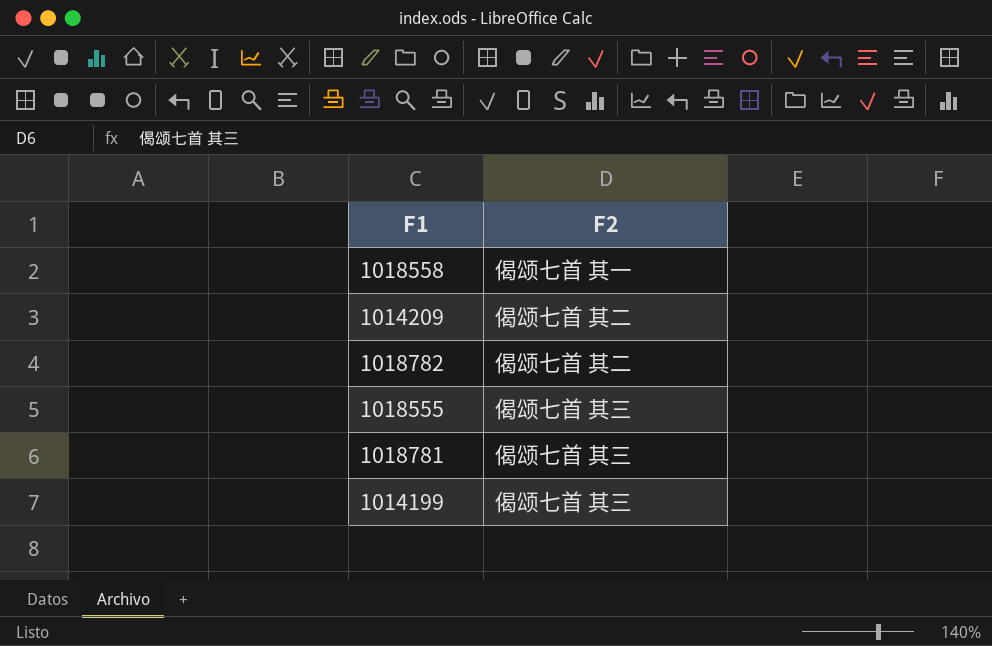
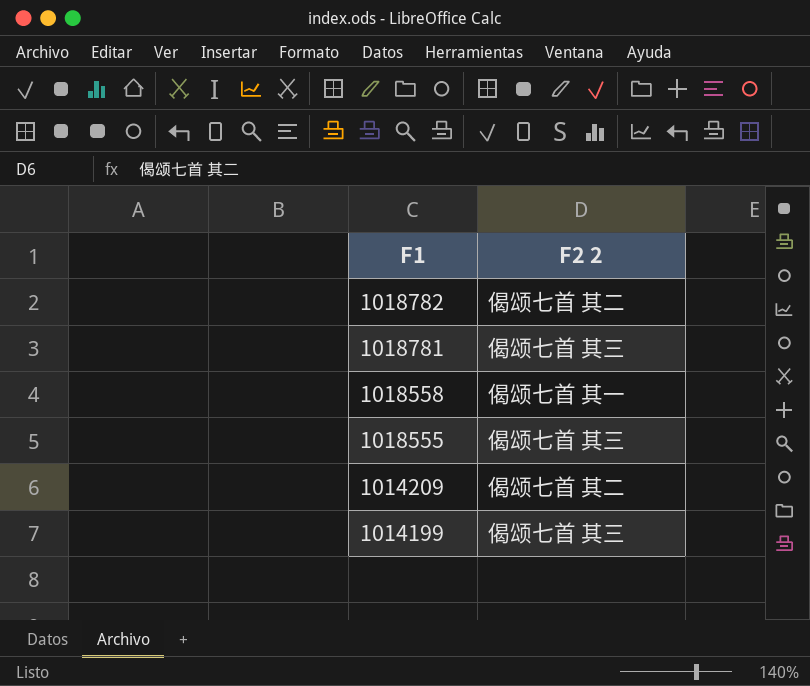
row order: none -> F1 descending
column name: F2 -> F2 2

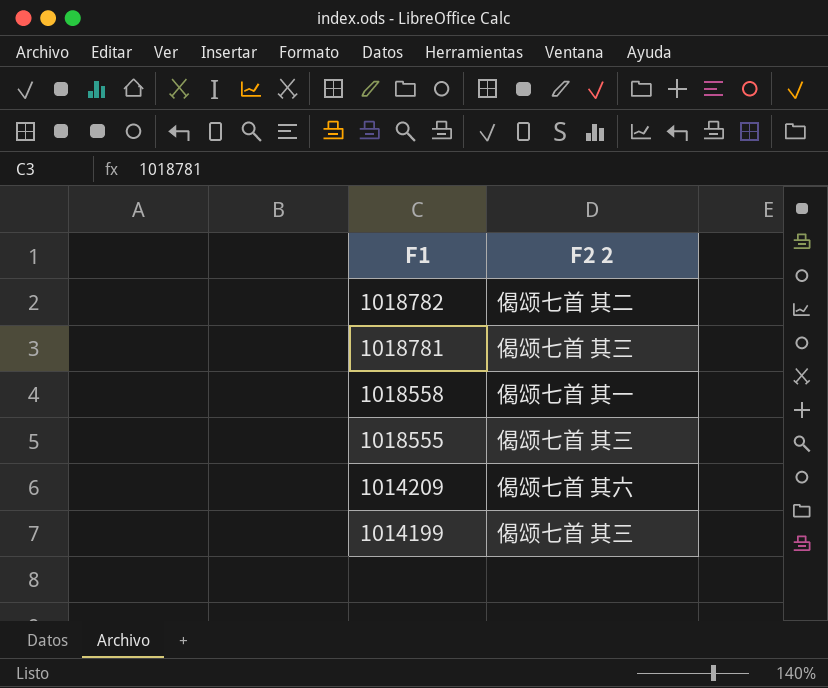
1014209 | F2 2: 偈颂七首 其二 -> 偈颂七首 其六

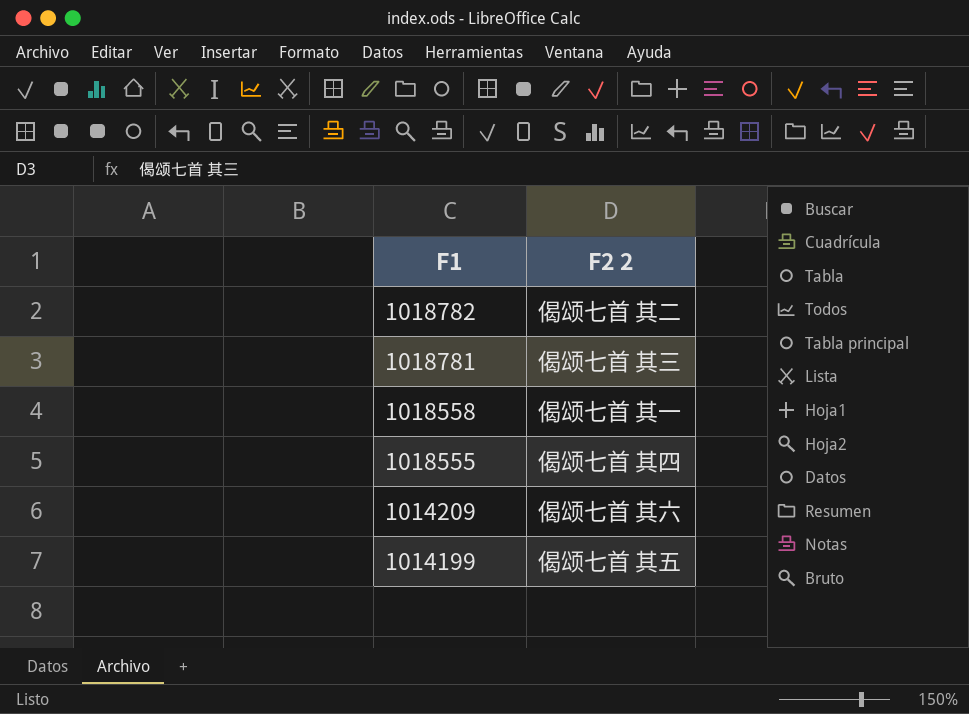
1018555 | F2 2: 偈颂七首 其三 -> 偈颂七首 其四
1014199 | F2 2: 偈颂七首 其三 -> 偈颂七首 其五

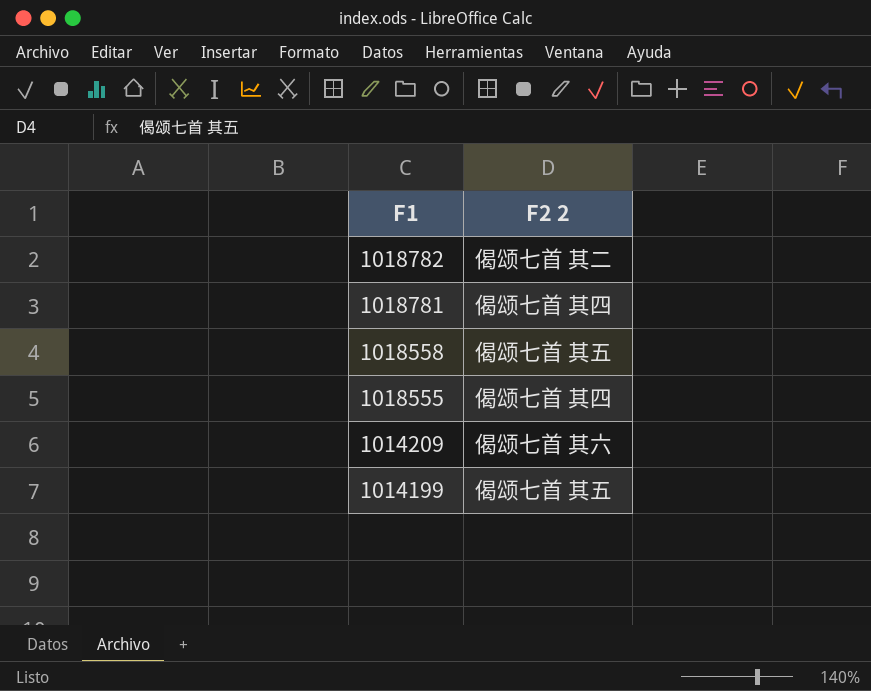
1018781 | F2 2: 偈颂七首 其三 -> 偈颂七首 其四
1018558 | F2 2: 偈颂七首 其一 -> 偈颂七首 其五

